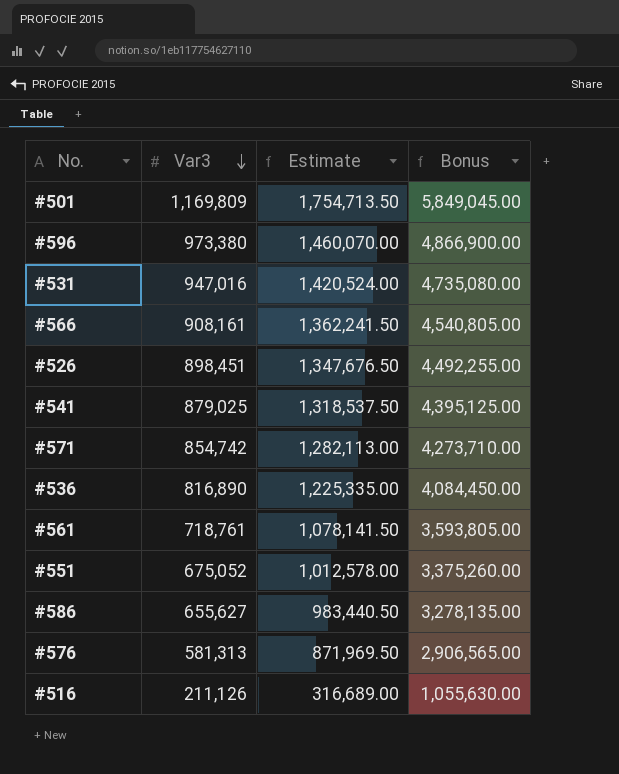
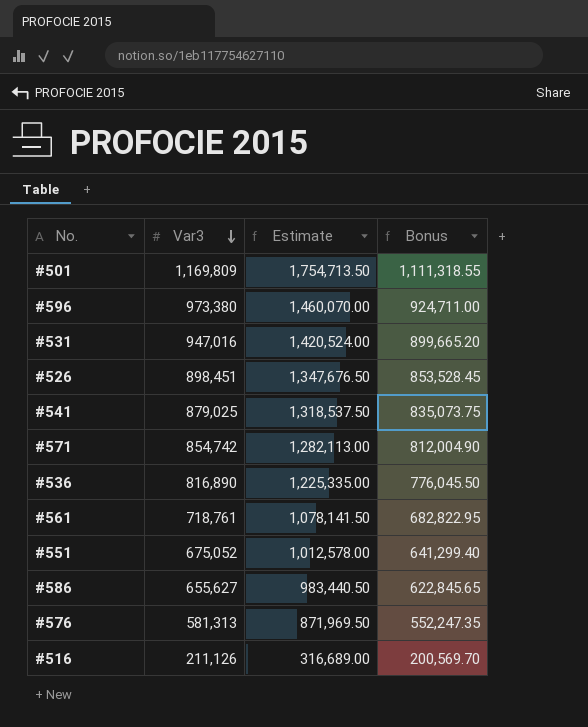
column Bonus | formula: [Var3] * 5 -> [Var3] * 0.95
row #566: 908,161 | 1,362,241.50 | 4,540,805.00 -> none

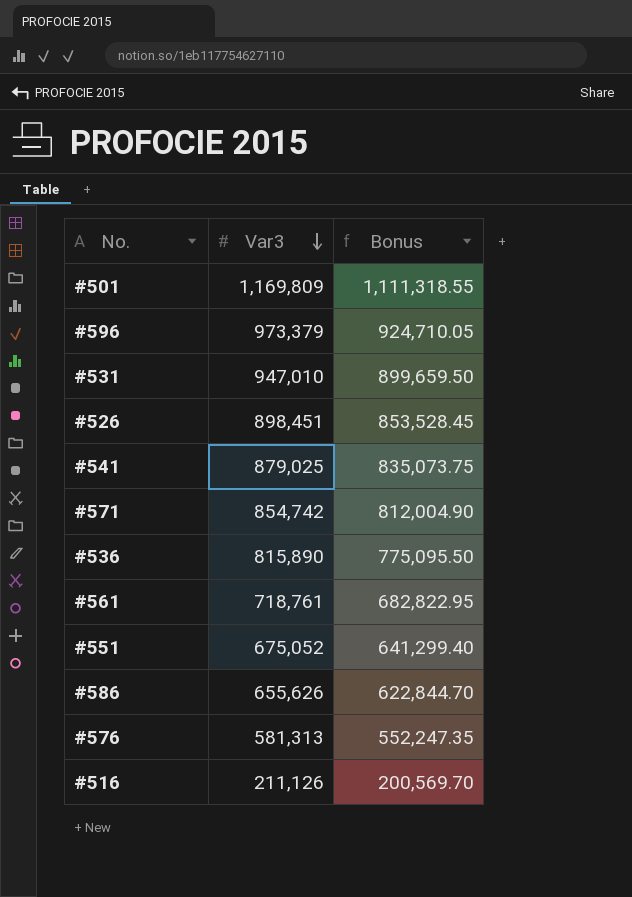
column Estimate | formula: [Var3] * 1.5 -> none
#596 | Var3: 973,380 -> 973,379
#596 | Bonus: 924,711.00 -> 924,710.05
#531 | Var3: 947,016 -> 947,010
#531 | Bonus: 899,665.20 -> 899,659.50
#536 | Var3: 816,890 -> 815,890
#536 | Bonus: 776,045.50 -> 775,095.50
#586 | Var3: 655,627 -> 655,626
#586 | Bonus: 622,845.65 -> 622,844.70

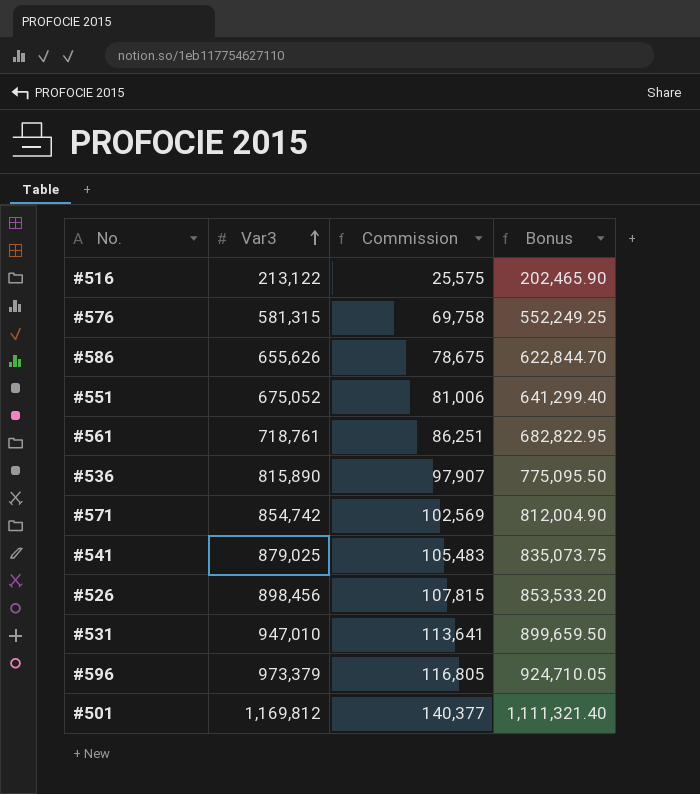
row order: Var3 descending -> Var3 ascending
column Commission | formula: none -> [Var3] * 0.12
#516 | Var3: 211,126 -> 213,122
#516 | Bonus: 200,569.70 -> 202,465.90
#576 | Var3: 581,313 -> 581,315
#576 | Bonus: 552,247.35 -> 552,249.25
#526 | Var3: 898,451 -> 898,456
#526 | Bonus: 853,528.45 -> 853,533.20
#501 | Var3: 1,169,809 -> 1,169,812
#501 | Bonus: 1,111,318.55 -> 1,111,321.40

